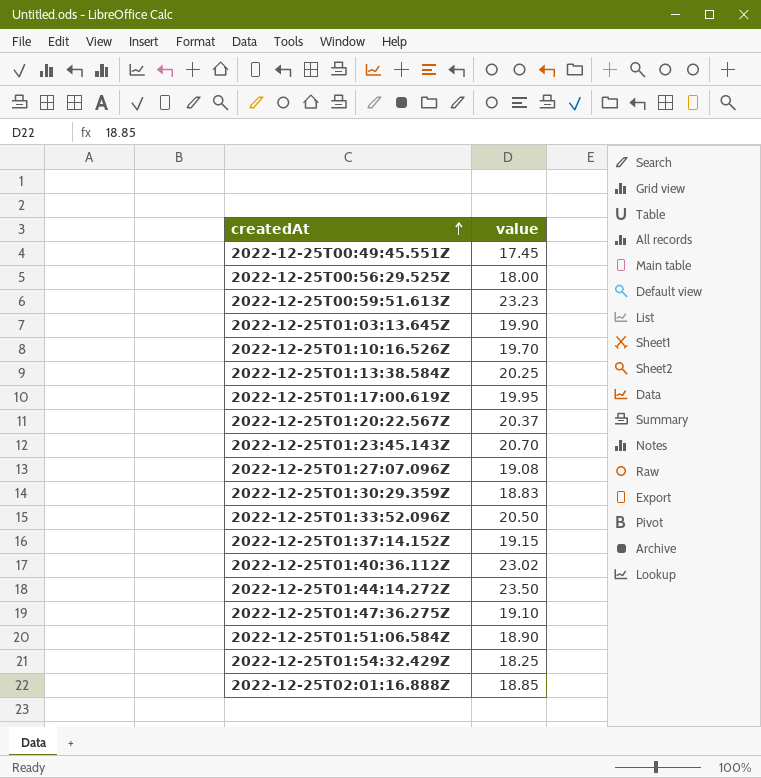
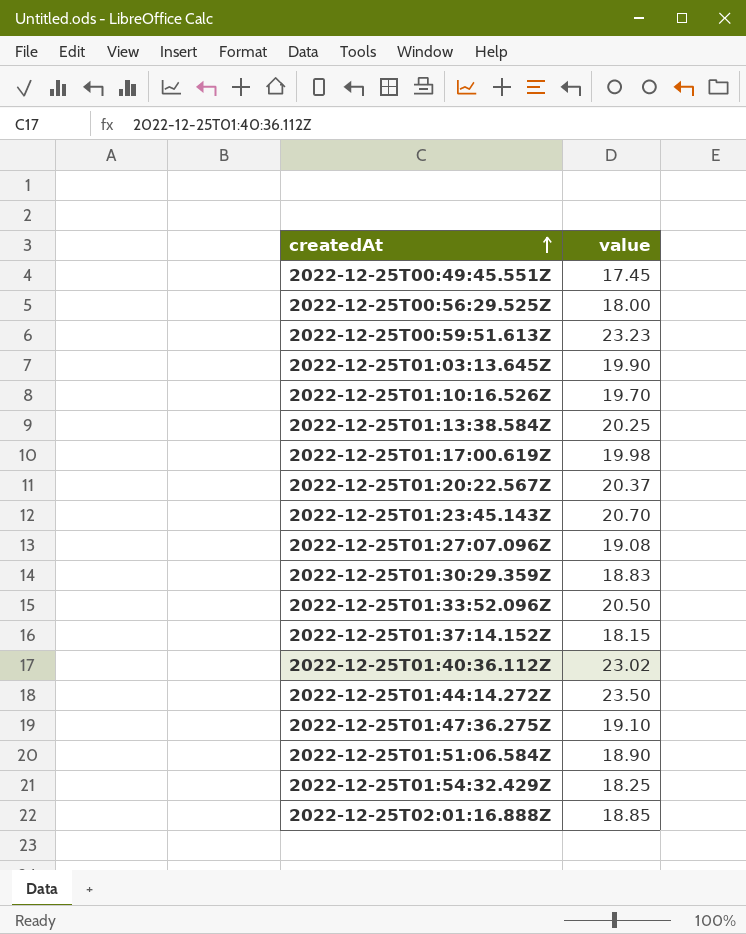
2022-12-25T01:17:00.619Z | value: 19.95 -> 19.98
2022-12-25T01:37:14.152Z | value: 19.15 -> 18.15

